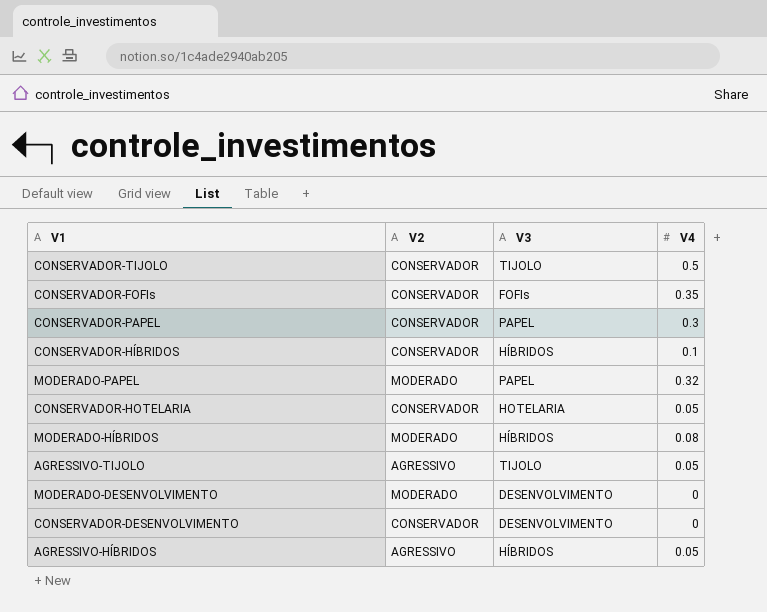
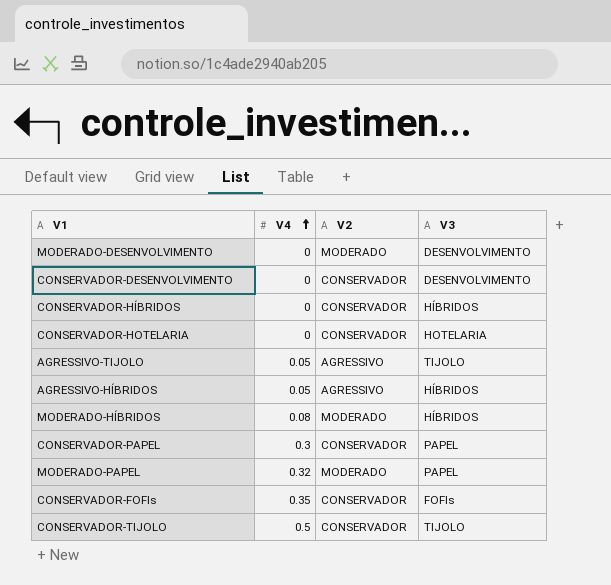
row order: none -> V4 ascending
column V4 | position: 4 -> 2
CONSERVADOR-HÍBRIDOS | V4: 0.1 -> 0
CONSERVADOR-HOTELARIA | V4: 0.05 -> 0

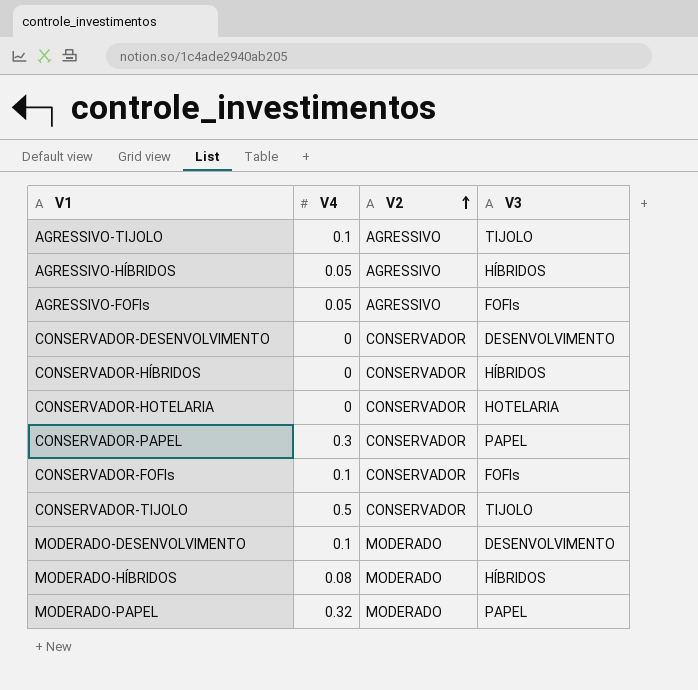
row order: V4 ascending -> V2 ascending
AGRESSIVO-TIJOLO | V4: 0.05 -> 0.1
row AGRESSIVO-FOFIs: none -> 0.05 | AGRESSIVO | FOFIs
CONSERVADOR-FOFIs | V4: 0.35 -> 0.1
MODERADO-DESENVOLVIMENTO | V4: 0 -> 0.1

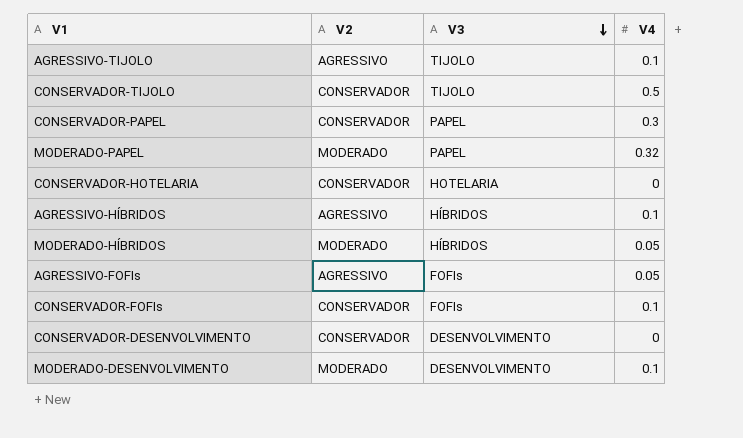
row order: V2 ascending -> V3 descending
column V4 | position: 2 -> 4
row CONSERVADOR-HÍBRIDOS: 0 | CONSERVADOR | HÍBRIDOS -> none
AGRESSIVO-HÍBRIDOS | V4: 0.05 -> 0.1
MODERADO-HÍBRIDOS | V4: 0.08 -> 0.05

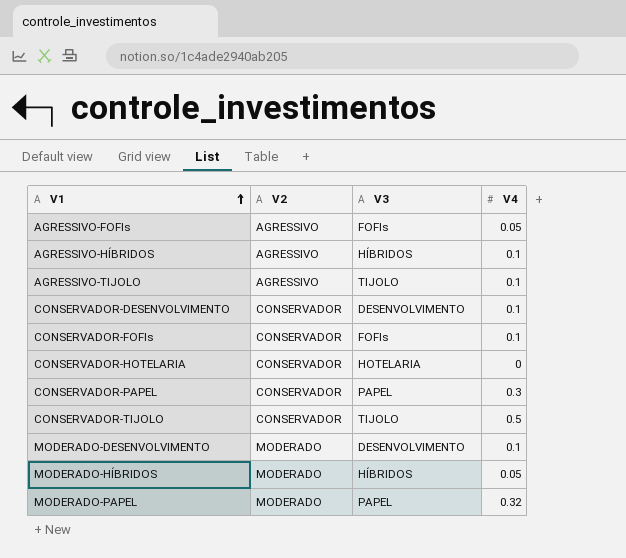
row order: V3 descending -> V1 ascending
CONSERVADOR-DESENVOLVIMENTO | V4: 0 -> 0.1

